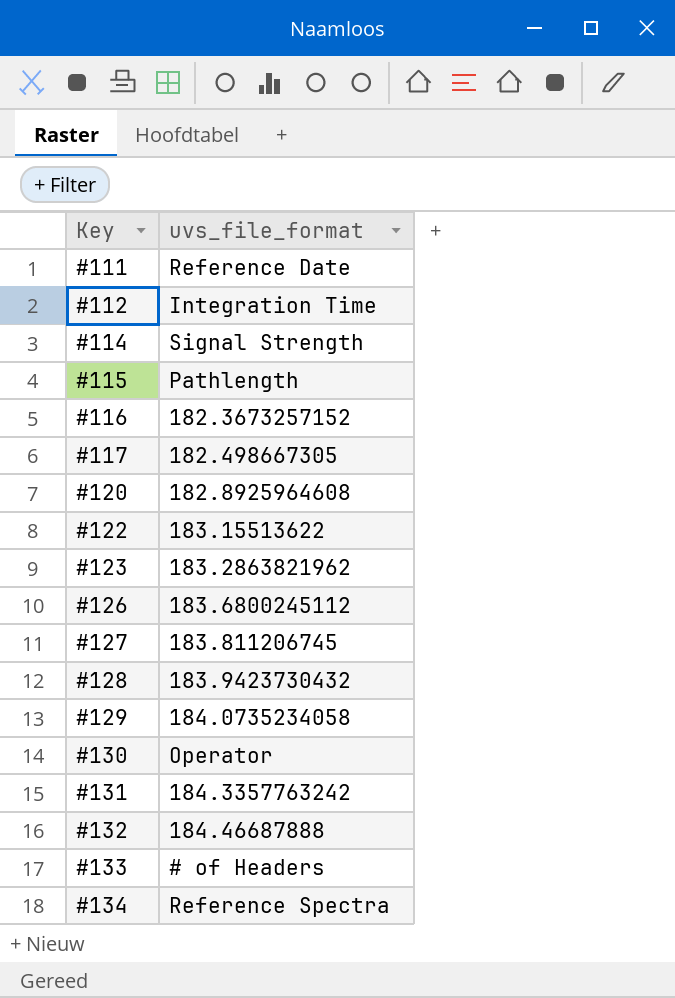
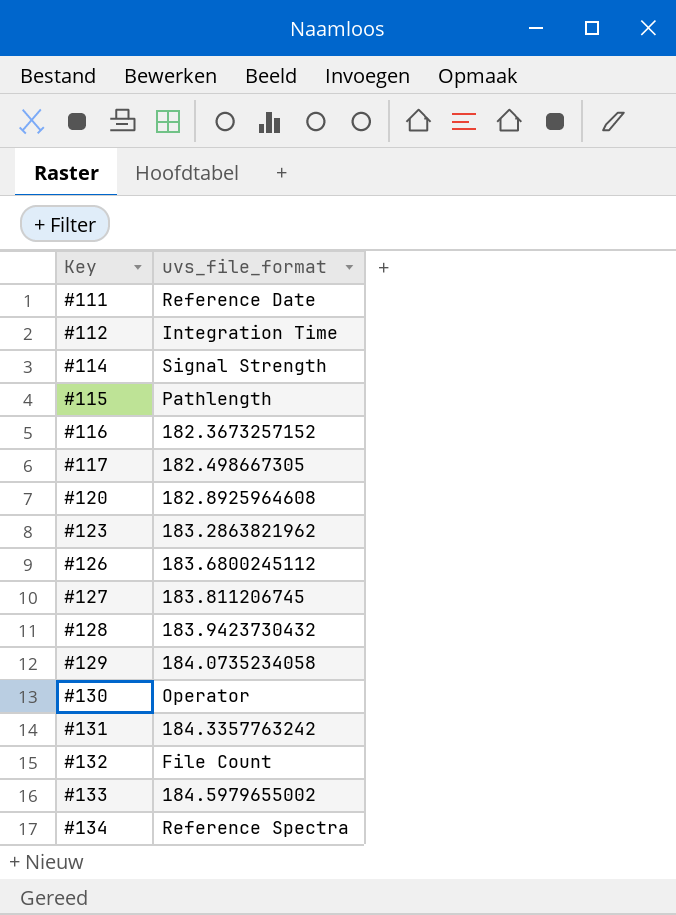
row #122: 183.15513622 -> none
#132 | uvs_file_format: 184.46687888 -> File Count
#133 | uvs_file_format: # of Headers -> 184.5979655002

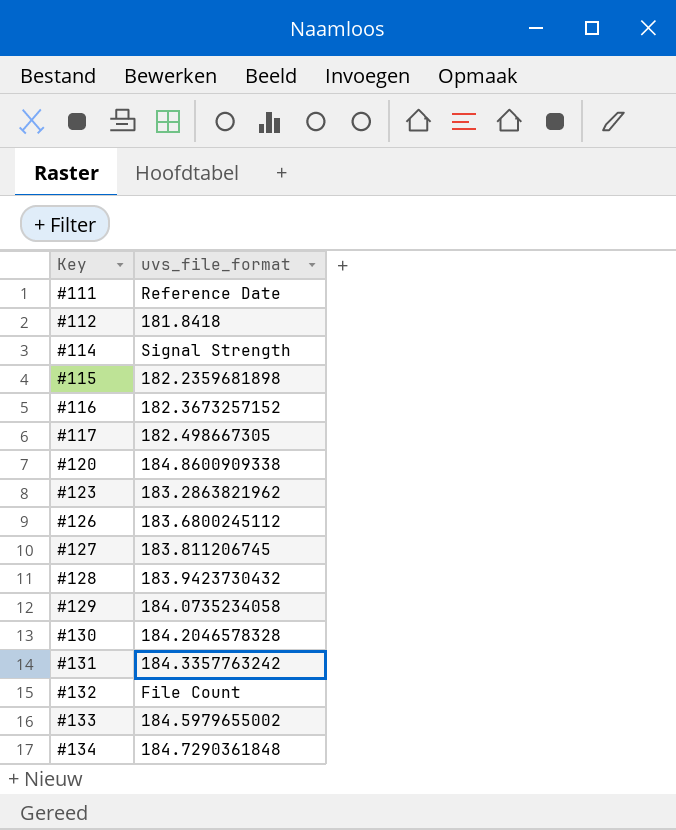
#112 | uvs_file_format: Integration Time -> 181.8418
#115 | uvs_file_format: Pathlength -> 182.2359681898
#120 | uvs_file_format: 182.8925964608 -> 184.8600909338
#130 | uvs_file_format: Operator -> 184.2046578328
#134 | uvs_file_format: Reference Spectra -> 184.7290361848

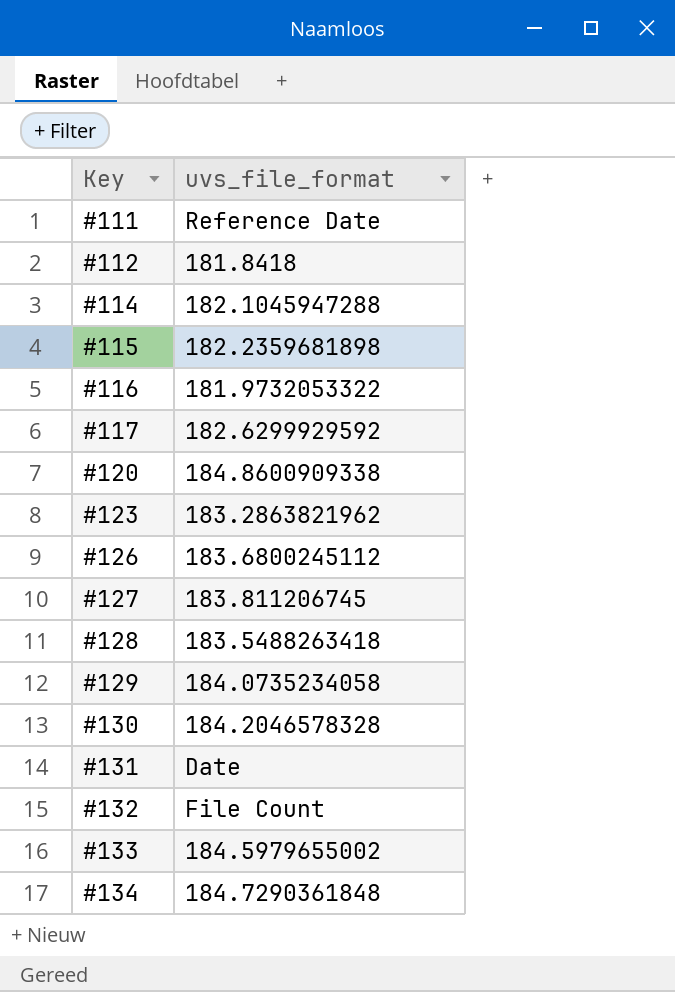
#114 | uvs_file_format: Signal Strength -> 182.1045947288
#116 | uvs_file_format: 182.3673257152 -> 181.9732053322
#117 | uvs_file_format: 182.498667305 -> 182.6299929592
#128 | uvs_file_format: 183.9423730432 -> 183.5488263418
#131 | uvs_file_format: 184.3357763242 -> Date

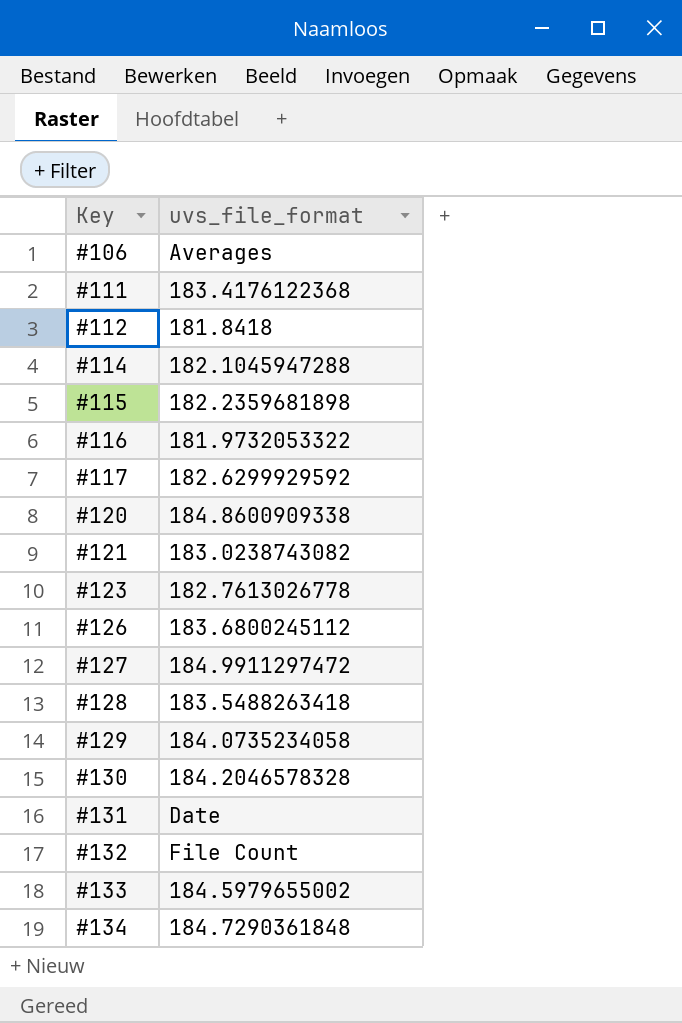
row #106: none -> Averages
#111 | uvs_file_format: Reference Date -> 183.4176122368
row #121: none -> 183.0238743082
#123 | uvs_file_format: 183.2863821962 -> 182.7613026778
#127 | uvs_file_format: 183.811206745 -> 184.9911297472

